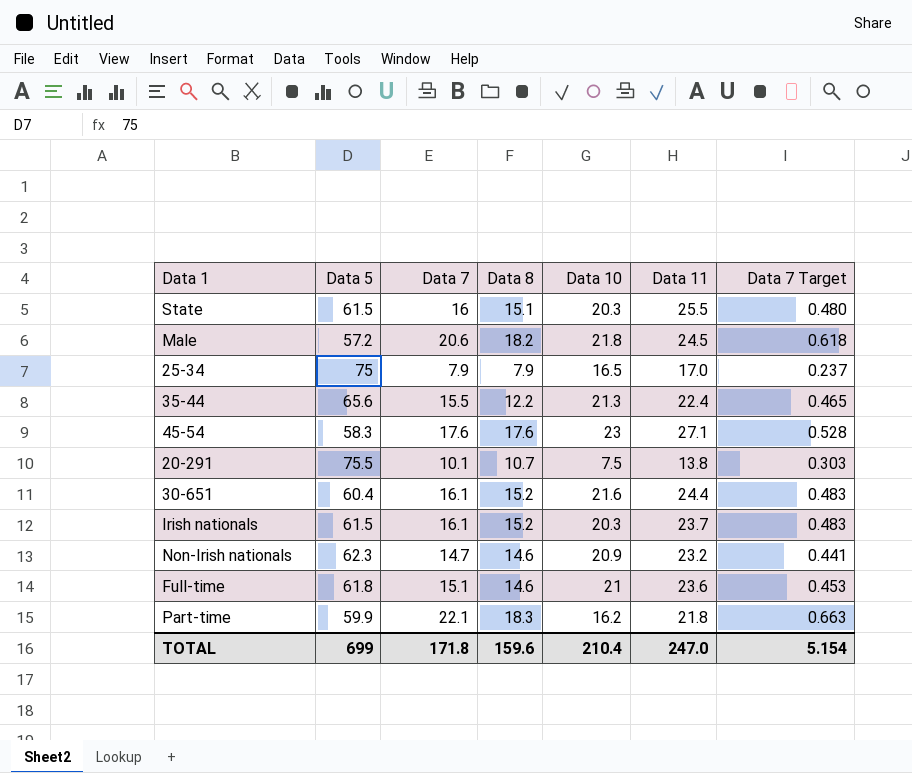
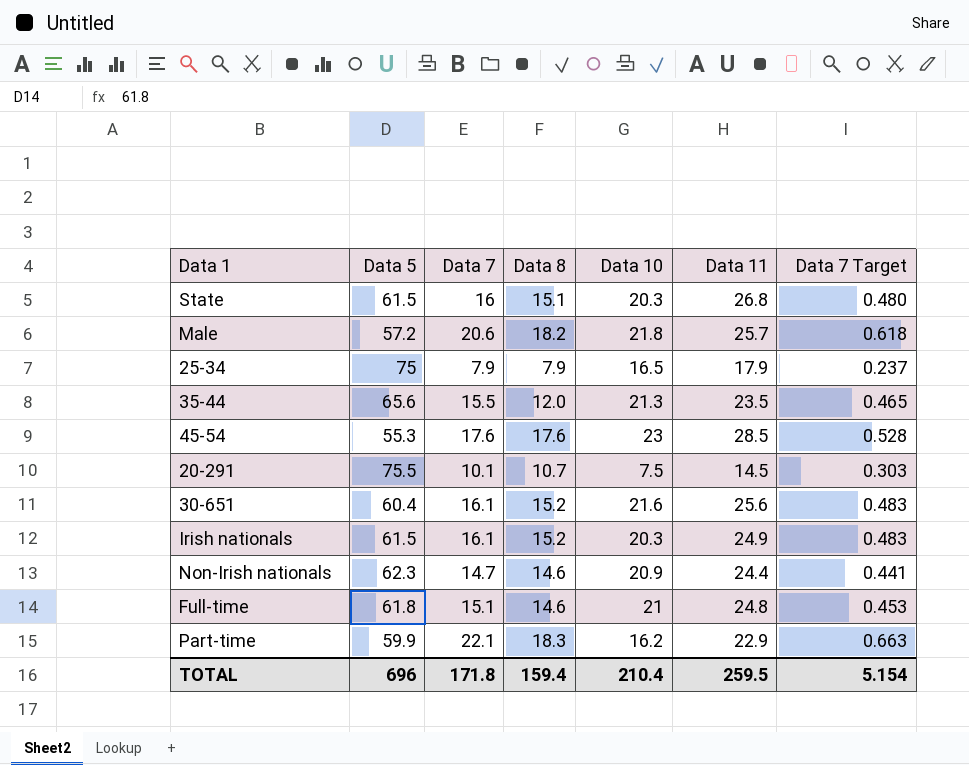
State | Data 11: 25.5 -> 26.8
Male | Data 11: 24.5 -> 25.7
25-34 | Data 11: 17.0 -> 17.9
35-44 | Data 8: 12.2 -> 12.0
35-44 | Data 11: 22.4 -> 23.5
45-54 | Data 5: 58.3 -> 55.3
45-54 | Data 11: 27.1 -> 28.5
20-291 | Data 11: 13.8 -> 14.5
30-651 | Data 11: 24.4 -> 25.6
Irish nationals | Data 11: 23.7 -> 24.9
Non-Irish nationals | Data 11: 23.2 -> 24.4
Full-time | Data 11: 23.6 -> 24.8
Part-time | Data 11: 21.8 -> 22.9
TOTAL | Data 5: 699 -> 696
TOTAL | Data 8: 159.6 -> 159.4
TOTAL | Data 11: 247.0 -> 259.5

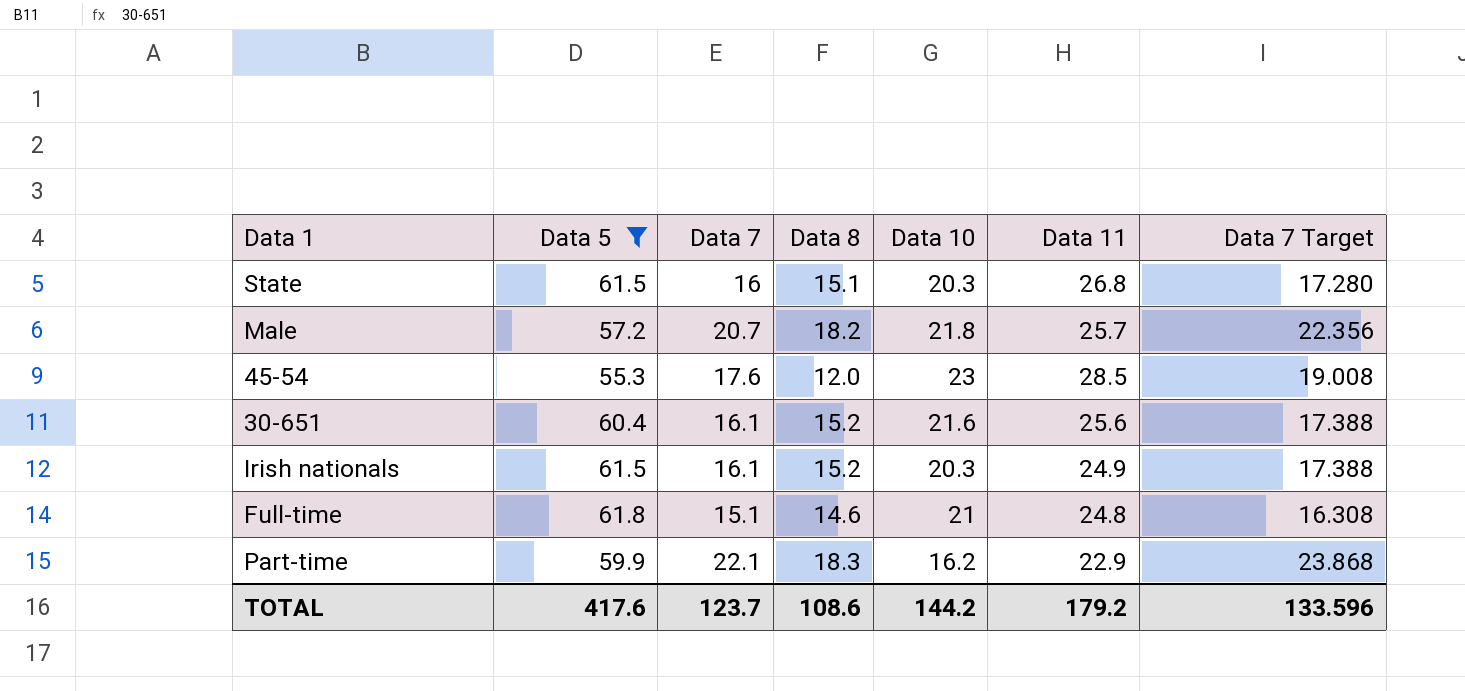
filter: none -> Data 5 <= 61.8
column Data 7 Target | formula: [Data 7] * 0.03 -> [Data 7] * 1.08
Male | Data 7: 20.6 -> 20.7
45-54 | Data 8: 17.6 -> 12.0
TOTAL | Data 5: 696 -> 417.6
TOTAL | Data 7: 171.8 -> 123.7
TOTAL | Data 8: 159.4 -> 108.6
TOTAL | Data 10: 210.4 -> 144.2
TOTAL | Data 11: 259.5 -> 179.2
TOTAL | Data 7 Target: 5.154 -> 133.596

